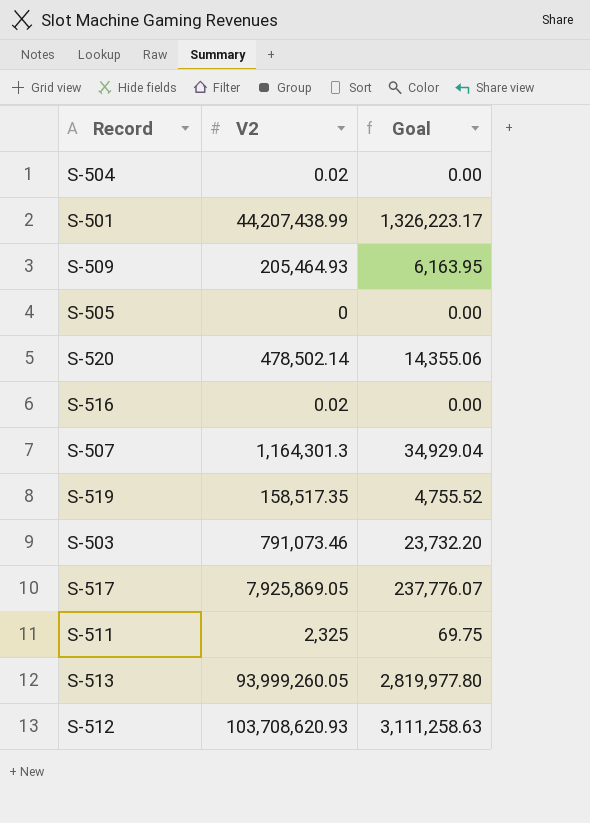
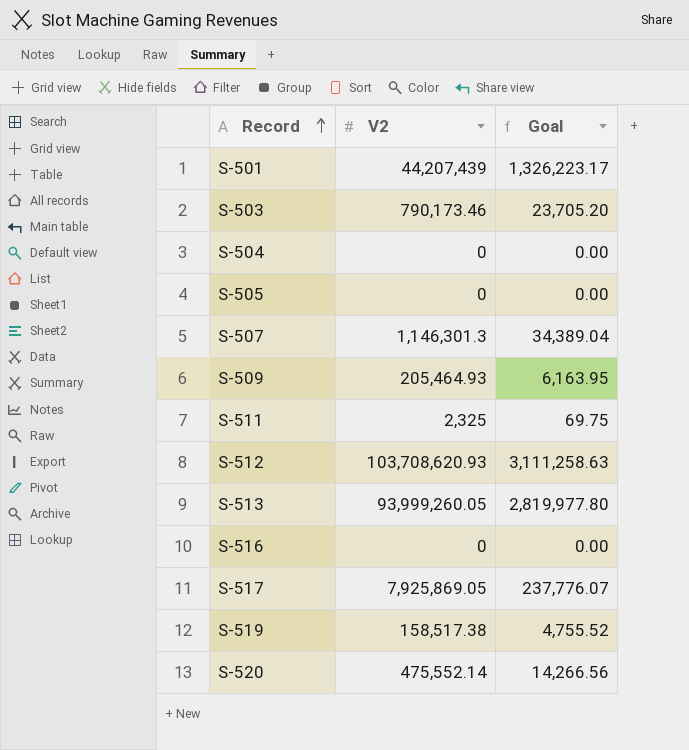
row order: none -> Record ascending
S-501 | V2: 44,207,438.99 -> 44,207,439
S-503 | V2: 791,073.46 -> 790,173.46
S-503 | Goal: 23,732.20 -> 23,705.20
S-504 | V2: 0.02 -> 0
S-507 | V2: 1,164,301.3 -> 1,146,301.3
S-507 | Goal: 34,929.04 -> 34,389.04
S-516 | V2: 0.02 -> 0
S-519 | V2: 158,517.35 -> 158,517.38
S-520 | V2: 478,502.14 -> 475,552.14
S-520 | Goal: 14,355.06 -> 14,266.56

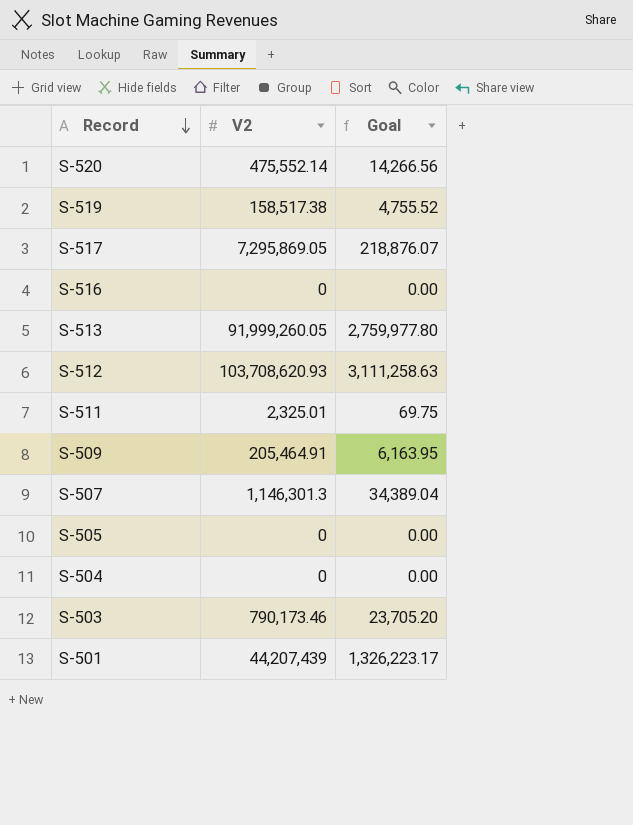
row order: Record ascending -> Record descending
S-517 | V2: 7,925,869.05 -> 7,295,869.05
S-517 | Goal: 237,776.07 -> 218,876.07
S-513 | V2: 93,999,260.05 -> 91,999,260.05
S-513 | Goal: 2,819,977.80 -> 2,759,977.80
S-511 | V2: 2,325 -> 2,325.01
S-509 | V2: 205,464.93 -> 205,464.91

